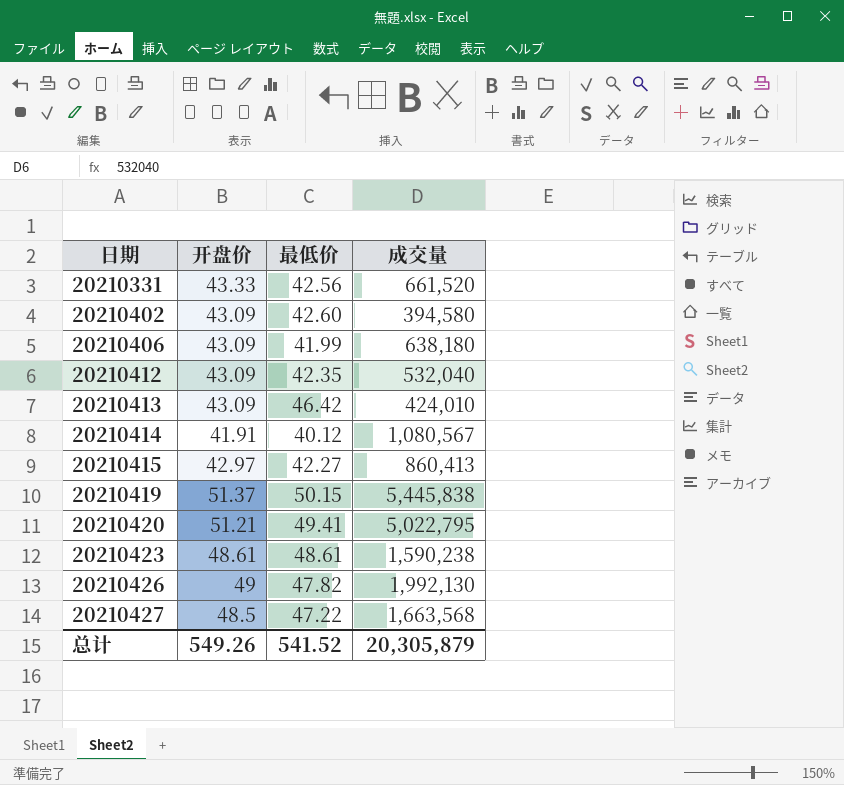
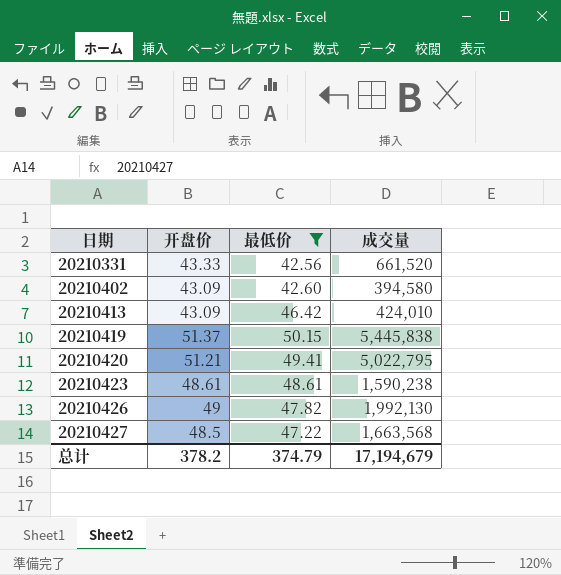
filter: none -> 最低价 >= 42.56
总计 | 开盘价: 549.26 -> 378.2
总计 | 最低价: 541.52 -> 374.79
总计 | 成交量: 20,305,879 -> 17,194,679

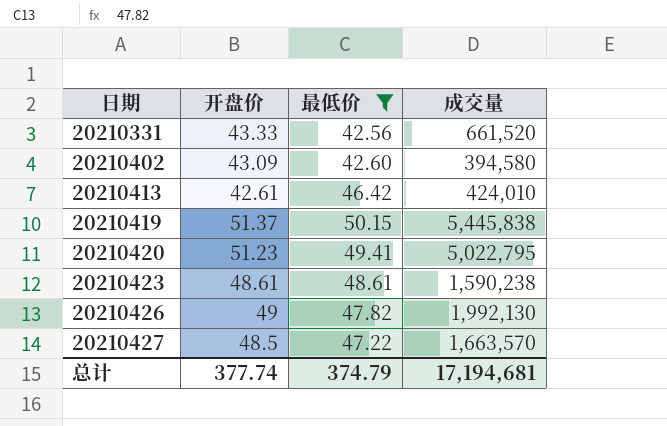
20210413 | 开盘价: 43.09 -> 42.61
20210420 | 开盘价: 51.21 -> 51.23
20210427 | 成交量: 1,663,568 -> 1,663,570
总计 | 开盘价: 378.2 -> 377.74
总计 | 成交量: 17,194,679 -> 17,194,681

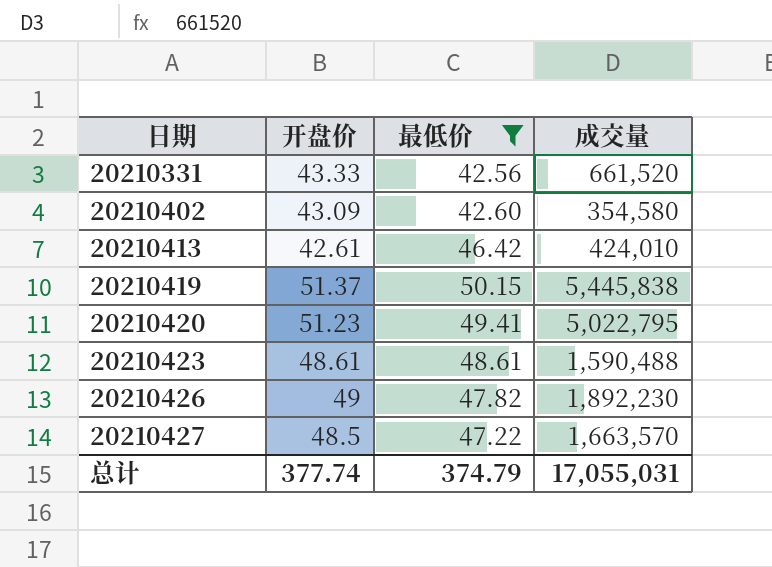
20210402 | 成交量: 394,580 -> 354,580
20210423 | 成交量: 1,590,238 -> 1,590,488
20210426 | 成交量: 1,992,130 -> 1,892,230
总计 | 成交量: 17,194,681 -> 17,055,031

